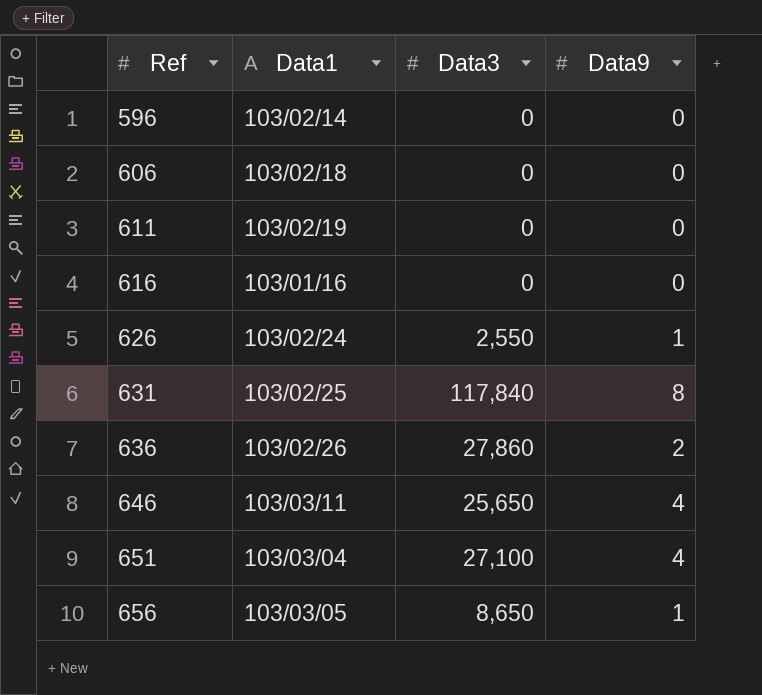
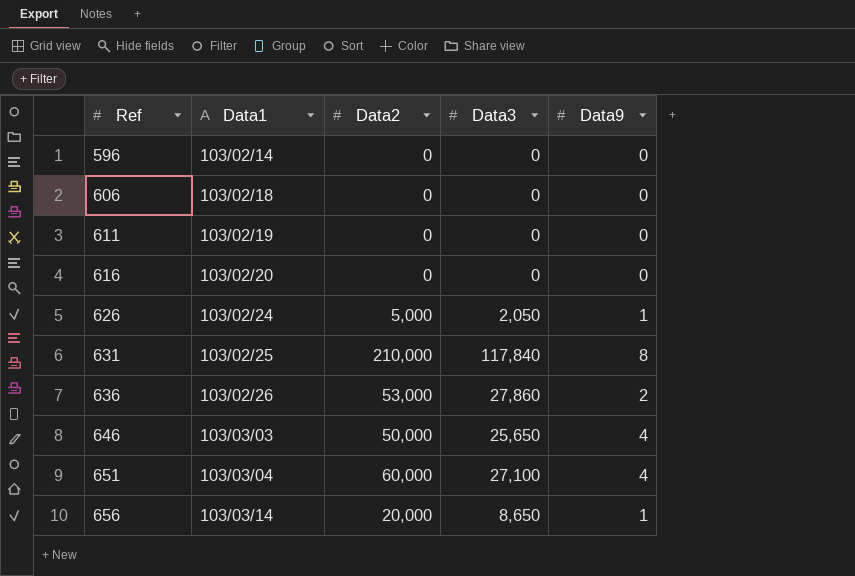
column Data2 | position: none -> 3
616 | Data1: 103/01/16 -> 103/02/20
626 | Data3: 2,550 -> 2,050
646 | Data1: 103/03/11 -> 103/03/03
656 | Data1: 103/03/05 -> 103/03/14

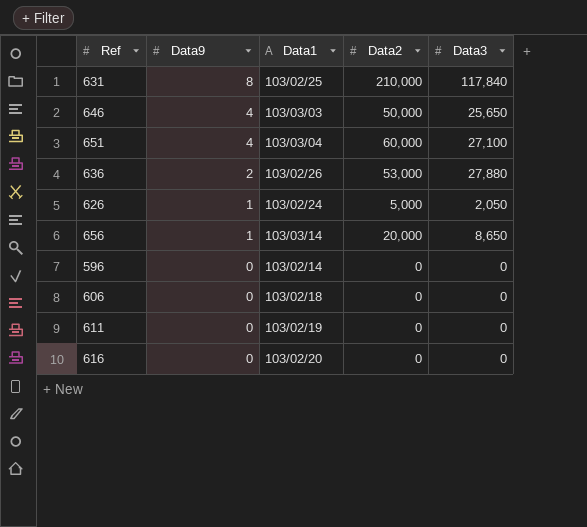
row order: Ref ascending -> Data9 descending
column Data9 | position: 5 -> 2
636 | Data3: 27,860 -> 27,880

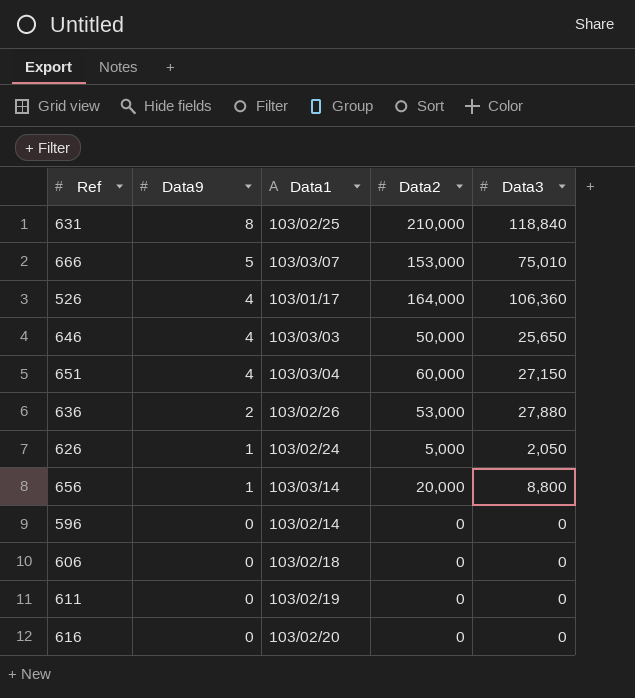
631 | Data3: 117,840 -> 118,840
row 666: none -> 5 | 103/03/07 | 153,000 | 75,010
row 526: none -> 4 | 103/01/17 | 164,000 | 106,360
651 | Data3: 27,100 -> 27,150
656 | Data3: 8,650 -> 8,800

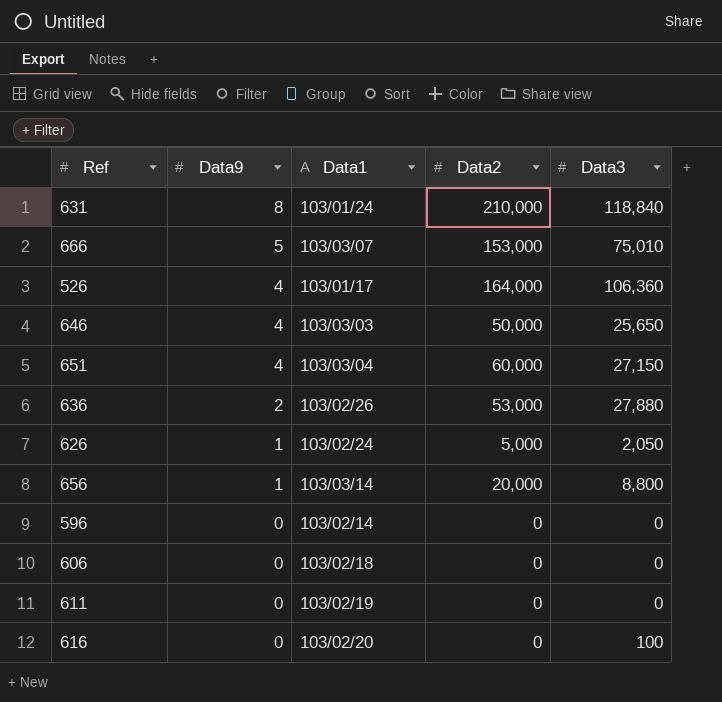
631 | Data1: 103/02/25 -> 103/01/24
616 | Data3: 0 -> 100

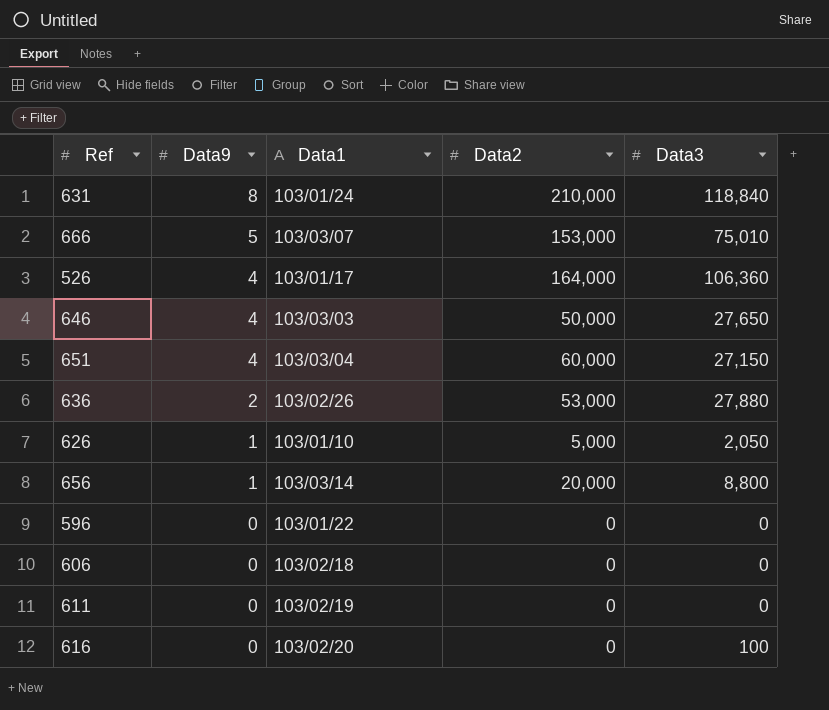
646 | Data3: 25,650 -> 27,650
626 | Data1: 103/02/24 -> 103/01/10
596 | Data1: 103/02/14 -> 103/01/22

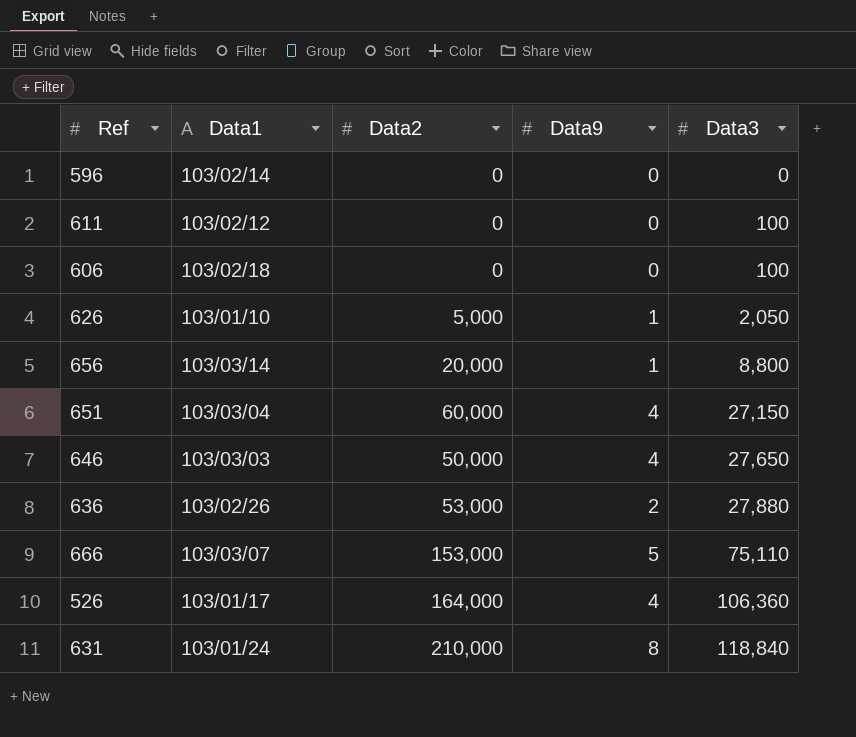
row order: Data9 descending -> Data3 ascending
column Data9 | position: 2 -> 4
row 616: 0 | 103/02/20 | 0 | 100 -> none
596 | Data1: 103/01/22 -> 103/02/14
611 | Data1: 103/02/19 -> 103/02/12
611 | Data3: 0 -> 100
606 | Data3: 0 -> 100
666 | Data3: 75,010 -> 75,110

